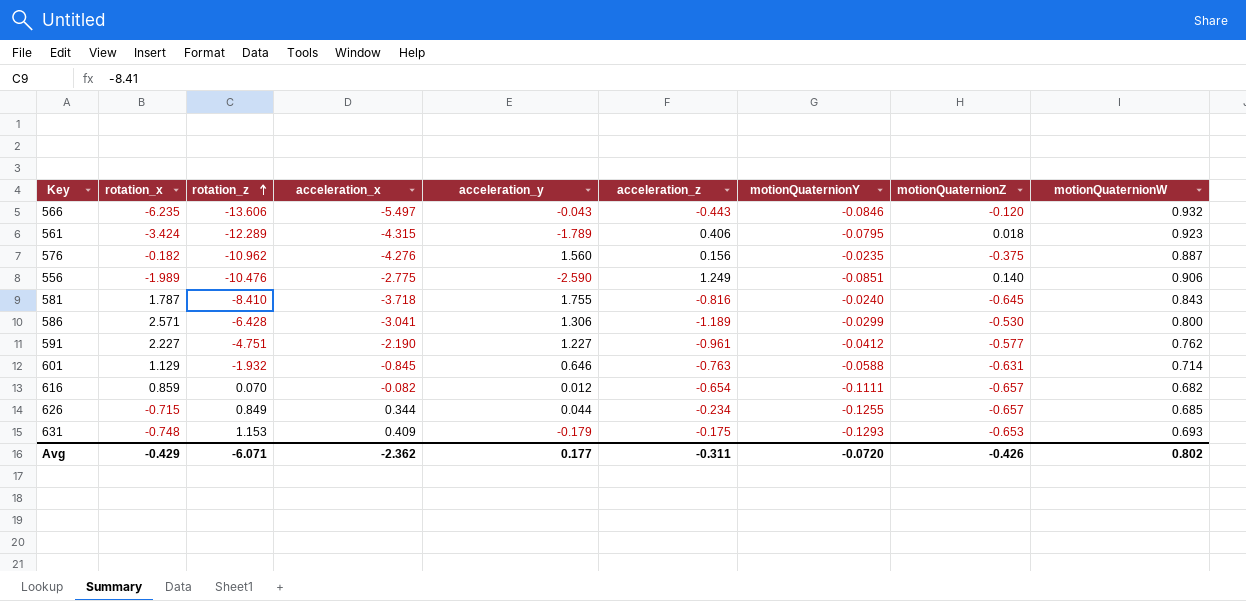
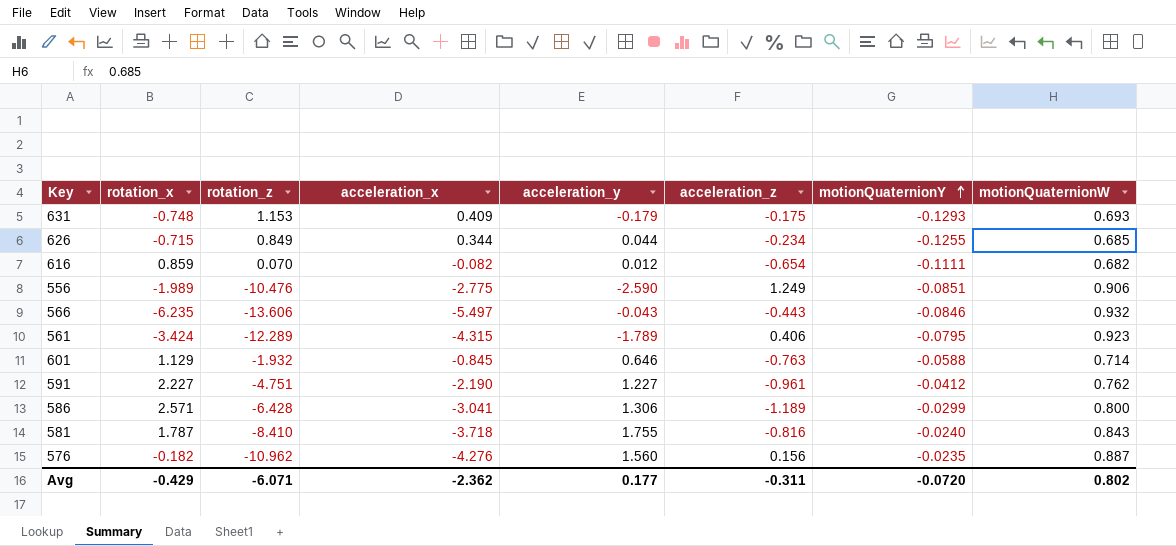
row order: rotation_z ascending -> motionQuaternionY ascending
column motionQuaternionZ | position: 8 -> none

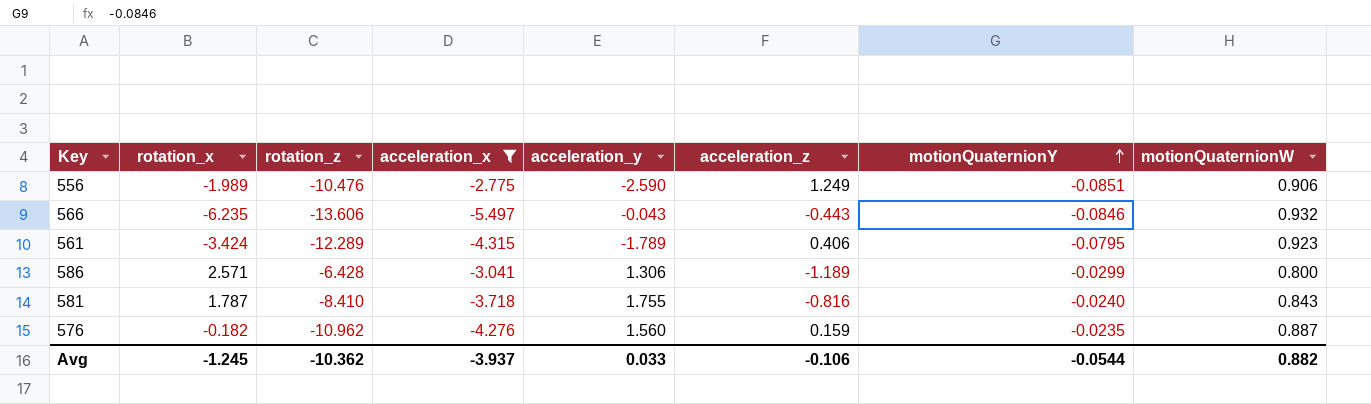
filter: none -> acceleration_x <= -2.775
576 | acceleration_z: 0.156 -> 0.159
Avg | rotation_x: -0.429 -> -1.245
Avg | rotation_z: -6.071 -> -10.362
Avg | acceleration_x: -2.362 -> -3.937
Avg | acceleration_y: 0.177 -> 0.033
Avg | acceleration_z: -0.311 -> -0.106
Avg | motionQuaternionY: -0.0720 -> -0.0544
Avg | motionQuaternionW: 0.802 -> 0.882

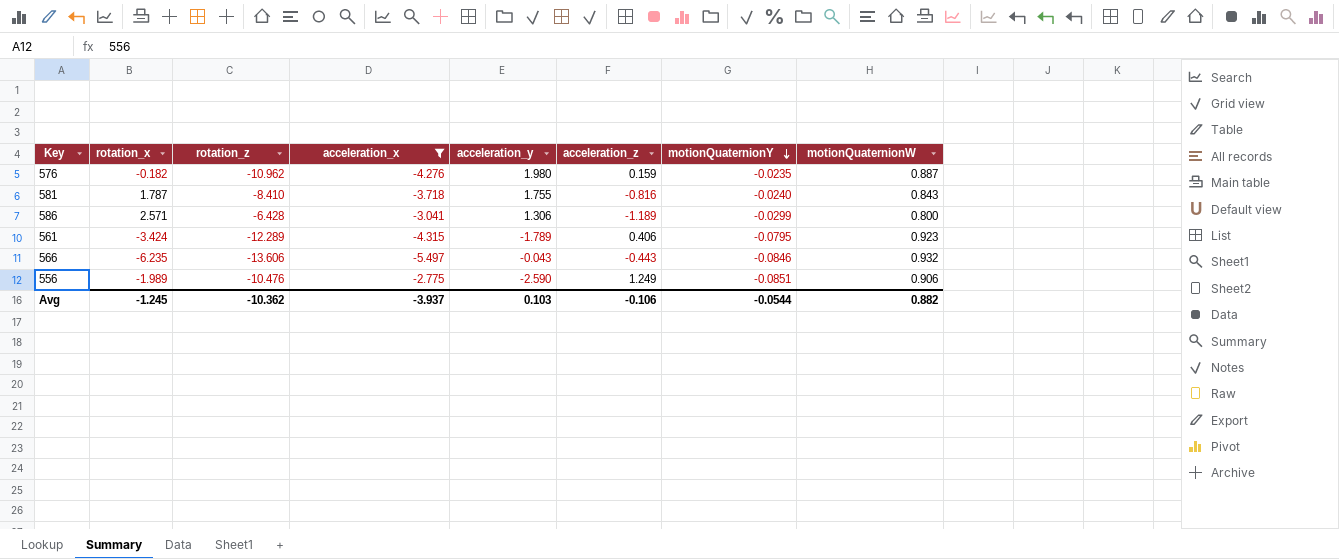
row order: motionQuaternionY ascending -> motionQuaternionY descending
576 | acceleration_y: 1.560 -> 1.980
Avg | acceleration_y: 0.033 -> 0.103

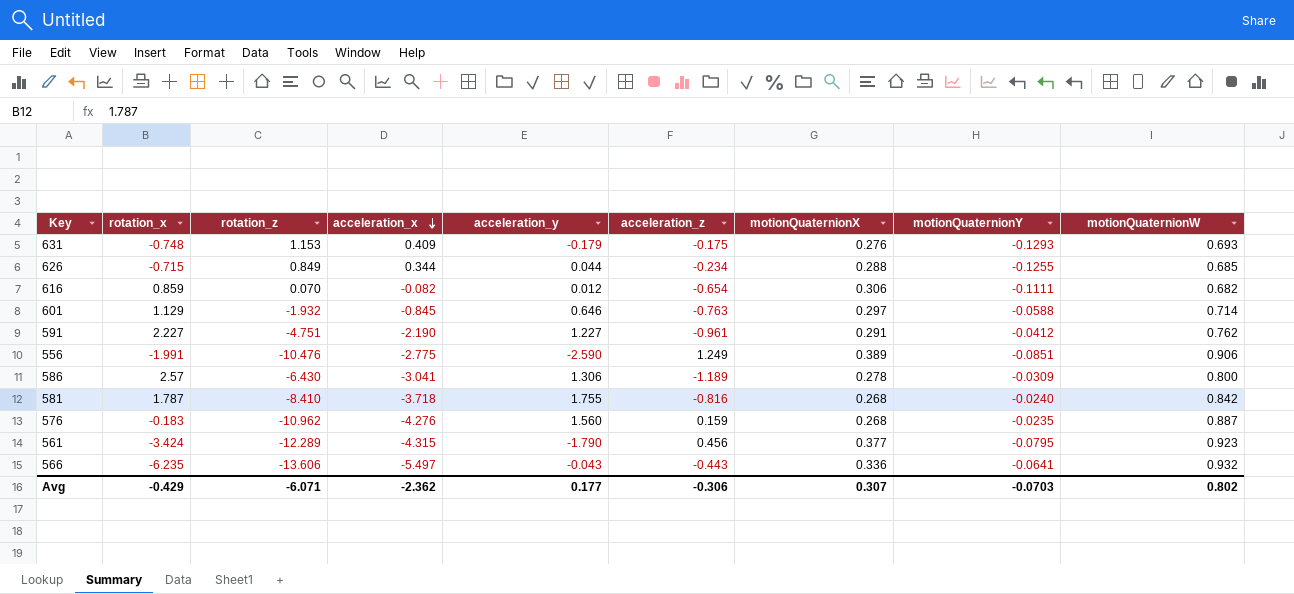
filter: acceleration_x <= -2.775 -> none
row order: motionQuaternionY descending -> acceleration_x descending
column motionQuaternionX | position: none -> 7
556 | rotation_x: -1.989 -> -1.991
586 | rotation_x: 2.571 -> 2.57
586 | rotation_z: -6.428 -> -6.430
586 | motionQuaternionY: -0.0299 -> -0.0309
581 | motionQuaternionW: 0.843 -> 0.842
576 | rotation_x: -0.182 -> -0.183
576 | acceleration_y: 1.980 -> 1.560
561 | acceleration_y: -1.789 -> -1.790
561 | acceleration_z: 0.406 -> 0.456
566 | motionQuaternionY: -0.0846 -> -0.0641
Avg | rotation_x: -1.245 -> -0.429
Avg | rotation_z: -10.362 -> -6.071
Avg | acceleration_x: -3.937 -> -2.362
Avg | acceleration_y: 0.103 -> 0.177
Avg | acceleration_z: -0.106 -> -0.306
Avg | motionQuaternionY: -0.0544 -> -0.0703
Avg | motionQuaternionW: 0.882 -> 0.802

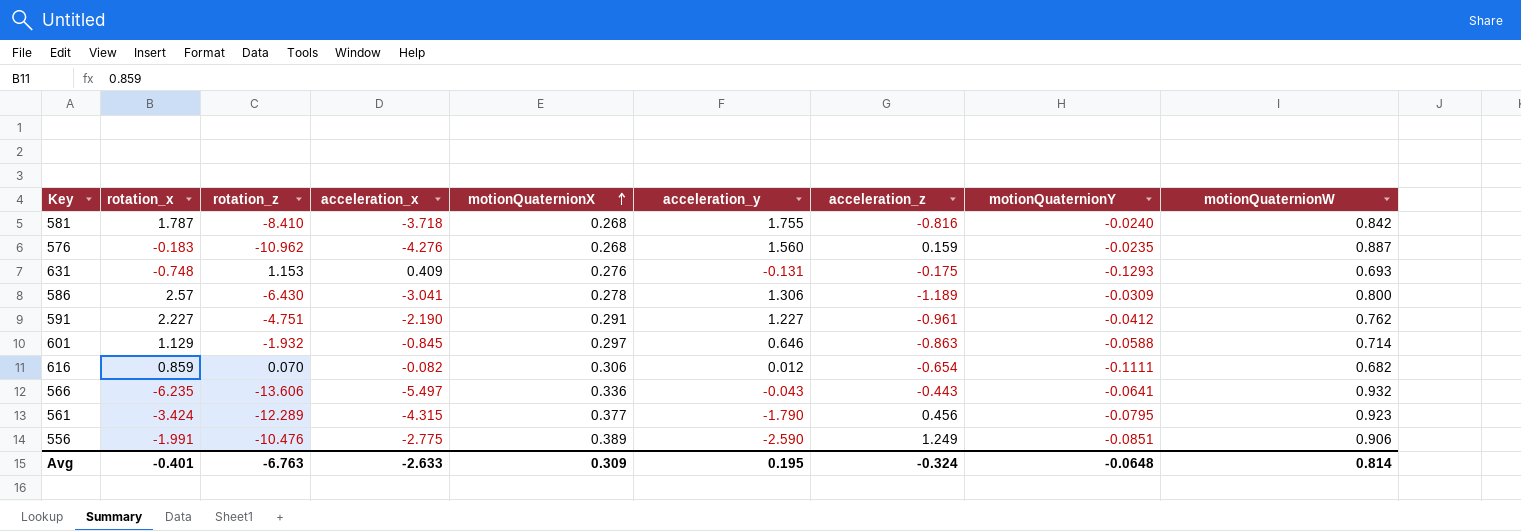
row order: acceleration_x descending -> motionQuaternionX ascending
column motionQuaternionX | position: 7 -> 5
row 626: -0.715 | 0.849 | 0.344 | 0.044 | -0.234 | 0.288 | -0.1255 | 0.685 -> none
631 | acceleration_y: -0.179 -> -0.131
601 | acceleration_z: -0.763 -> -0.863
Avg | rotation_x: -0.429 -> -0.401
Avg | rotation_z: -6.071 -> -6.763
Avg | acceleration_x: -2.362 -> -2.633
Avg | motionQuaternionX: 0.307 -> 0.309
Avg | acceleration_y: 0.177 -> 0.195
Avg | acceleration_z: -0.306 -> -0.324
Avg | motionQuaternionY: -0.0703 -> -0.0648
Avg | motionQuaternionW: 0.802 -> 0.814

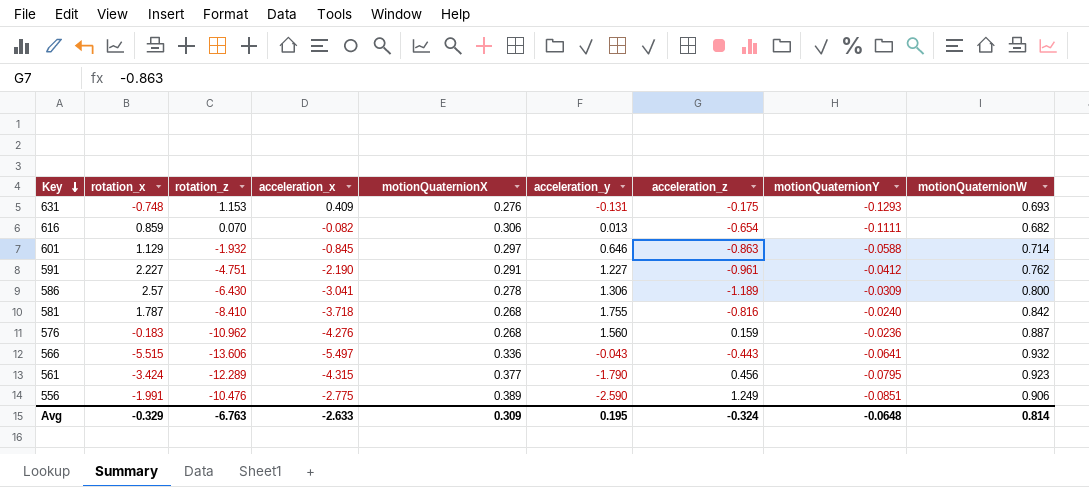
row order: motionQuaternionX ascending -> Key descending
616 | acceleration_y: 0.012 -> 0.013
576 | motionQuaternionY: -0.0235 -> -0.0236
566 | rotation_x: -6.235 -> -5.515
Avg | rotation_x: -0.401 -> -0.329

